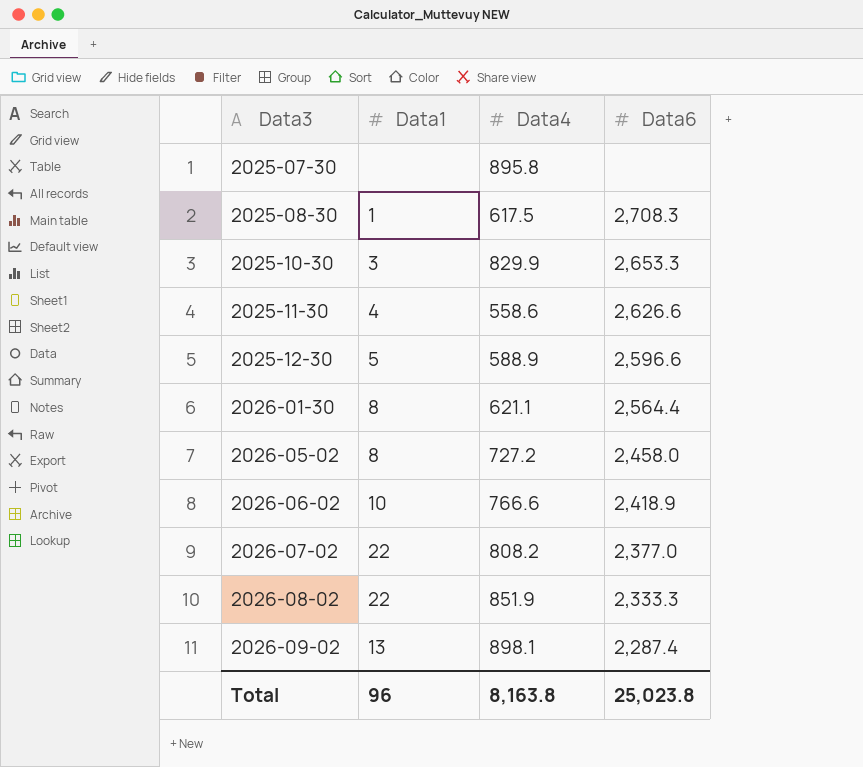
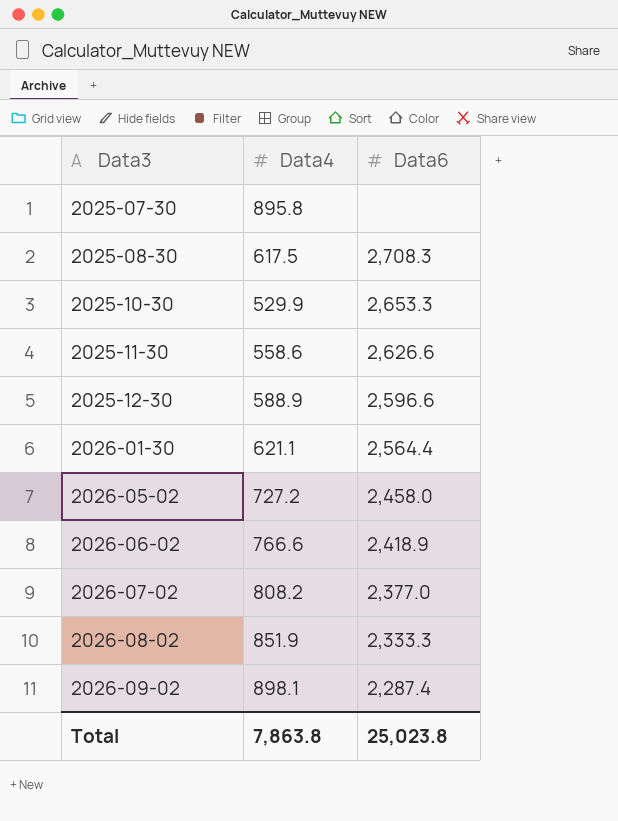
column Data1 | position: 2 -> none
2025-10-30 | Data4: 829.9 -> 529.9
Total | Data4: 8,163.8 -> 7,863.8

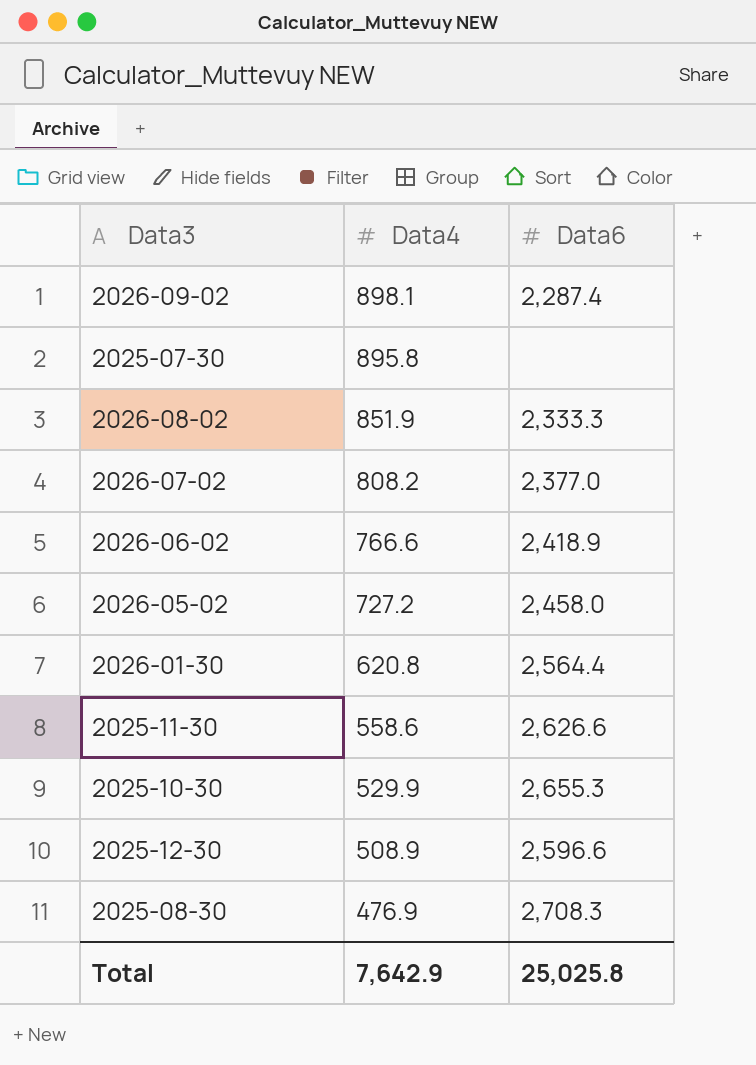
row order: Data3 ascending -> Data4 descending
2026-01-30 | Data4: 621.1 -> 620.8
2025-10-30 | Data6: 2,653.3 -> 2,655.3
2025-12-30 | Data4: 588.9 -> 508.9
2025-08-30 | Data4: 617.5 -> 476.9
Total | Data4: 7,863.8 -> 7,642.9
Total | Data6: 25,023.8 -> 25,025.8

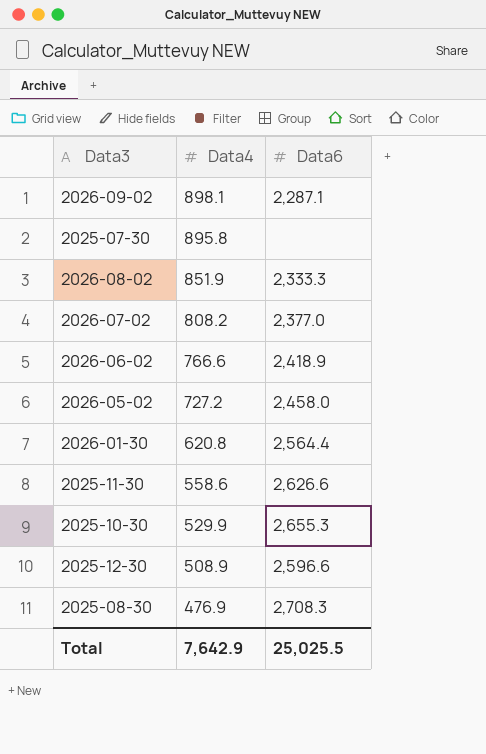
2026-09-02 | Data6: 2,287.4 -> 2,287.1
Total | Data6: 25,025.8 -> 25,025.5

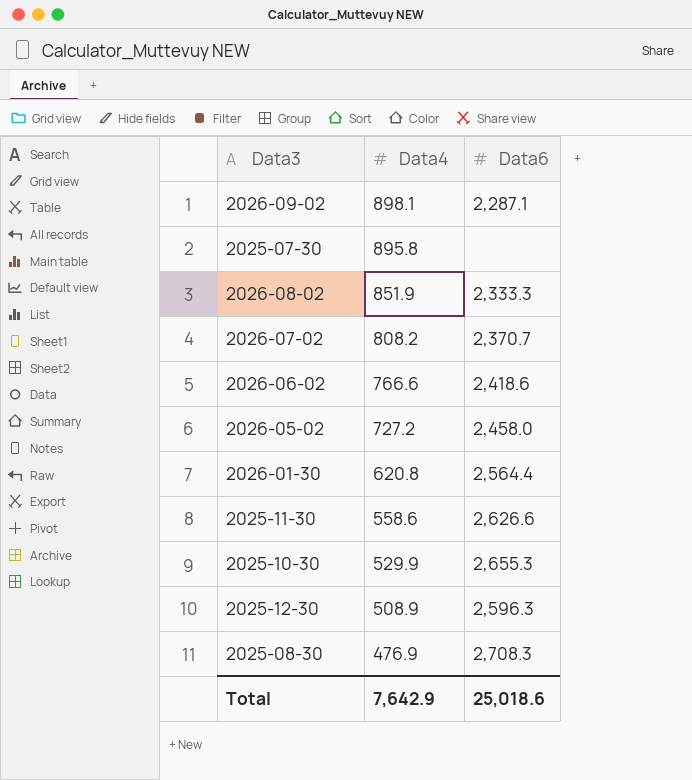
2026-07-02 | Data6: 2,377.0 -> 2,370.7
2026-06-02 | Data6: 2,418.9 -> 2,418.6
2025-12-30 | Data6: 2,596.6 -> 2,596.3
Total | Data6: 25,025.5 -> 25,018.6

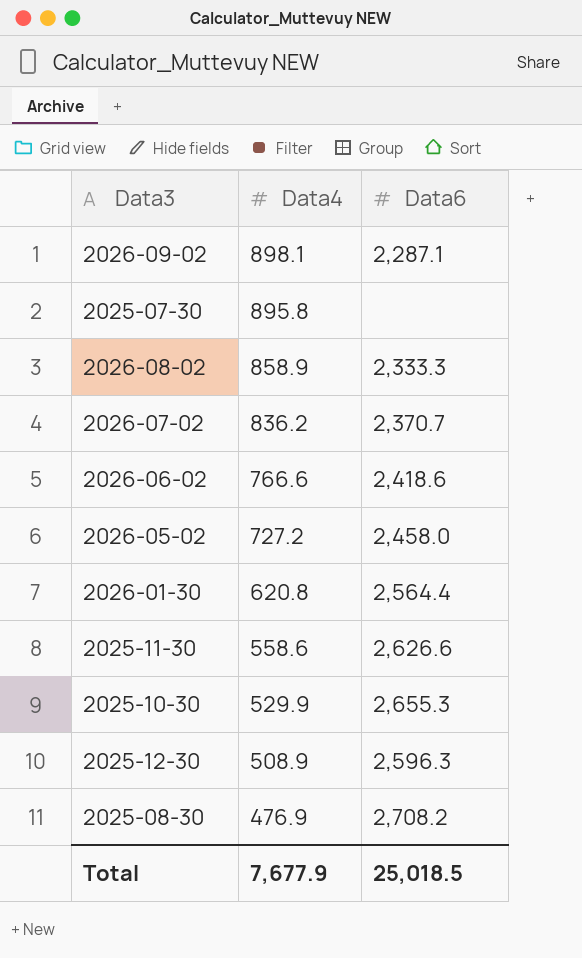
2026-08-02 | Data4: 851.9 -> 858.9
2026-07-02 | Data4: 808.2 -> 836.2
2025-08-30 | Data6: 2,708.3 -> 2,708.2
Total | Data4: 7,642.9 -> 7,677.9
Total | Data6: 25,018.6 -> 25,018.5

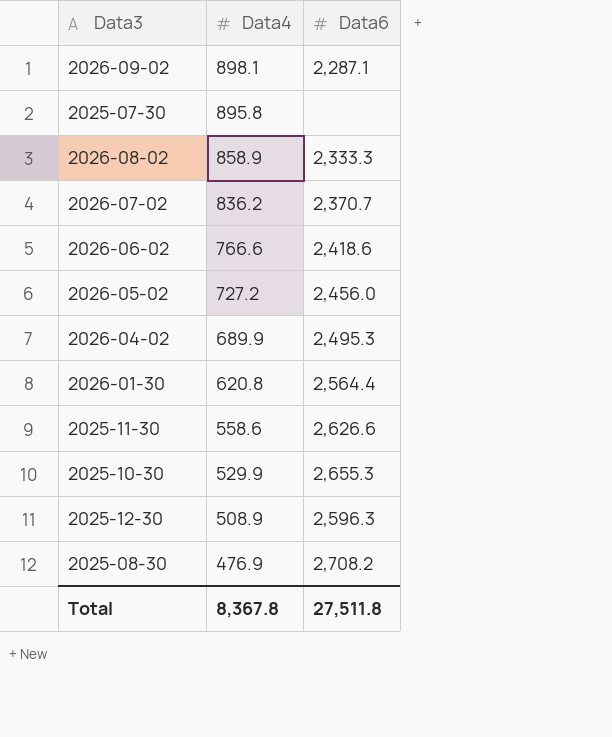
2026-05-02 | Data6: 2,458.0 -> 2,456.0
row 2026-04-02: none -> 689.9 | 2,495.3
Total | Data4: 7,677.9 -> 8,367.8
Total | Data6: 25,018.5 -> 27,511.8

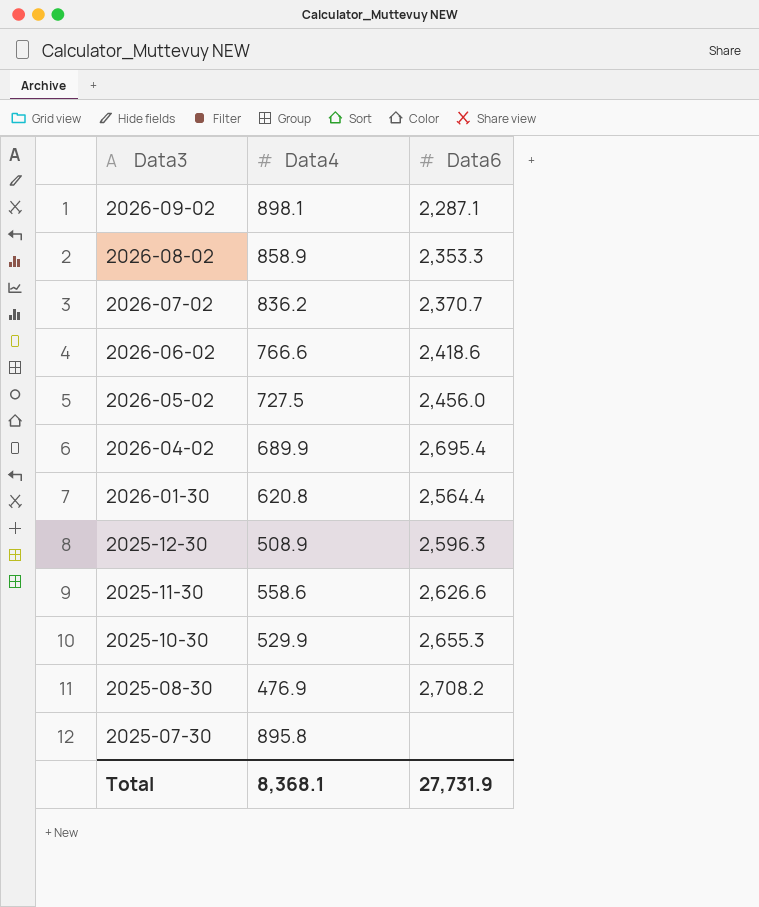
row order: Data4 descending -> Data3 descending
2026-08-02 | Data6: 2,333.3 -> 2,353.3
2026-05-02 | Data4: 727.2 -> 727.5
2026-04-02 | Data6: 2,495.3 -> 2,695.4
Total | Data4: 8,367.8 -> 8,368.1
Total | Data6: 27,511.8 -> 27,731.9

